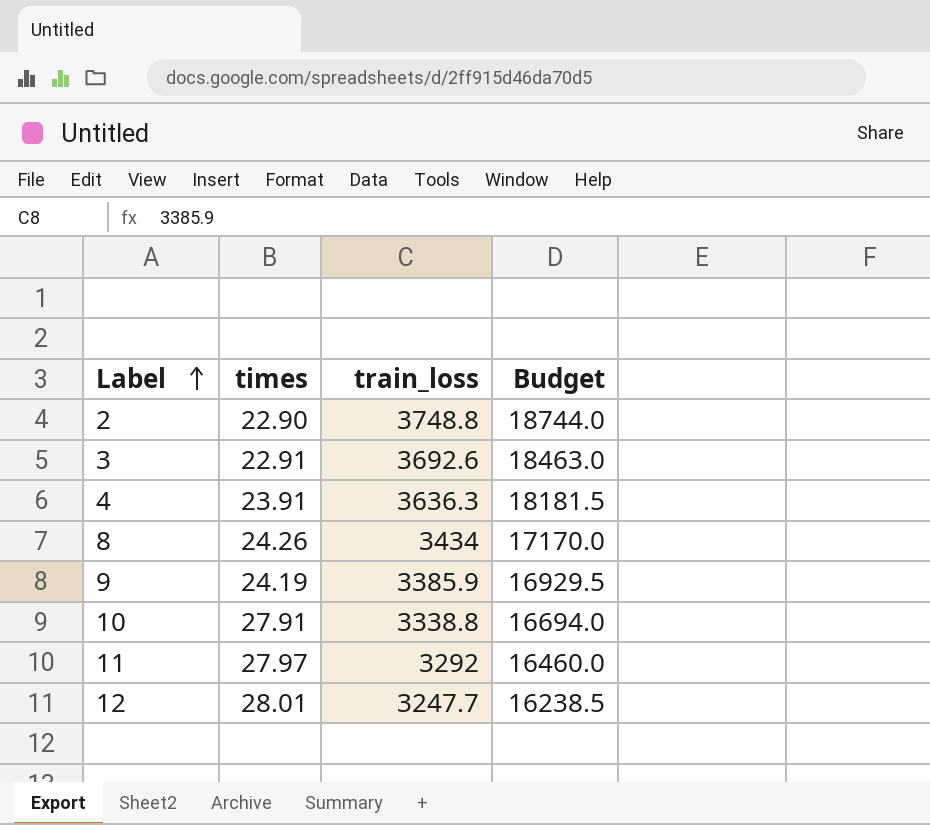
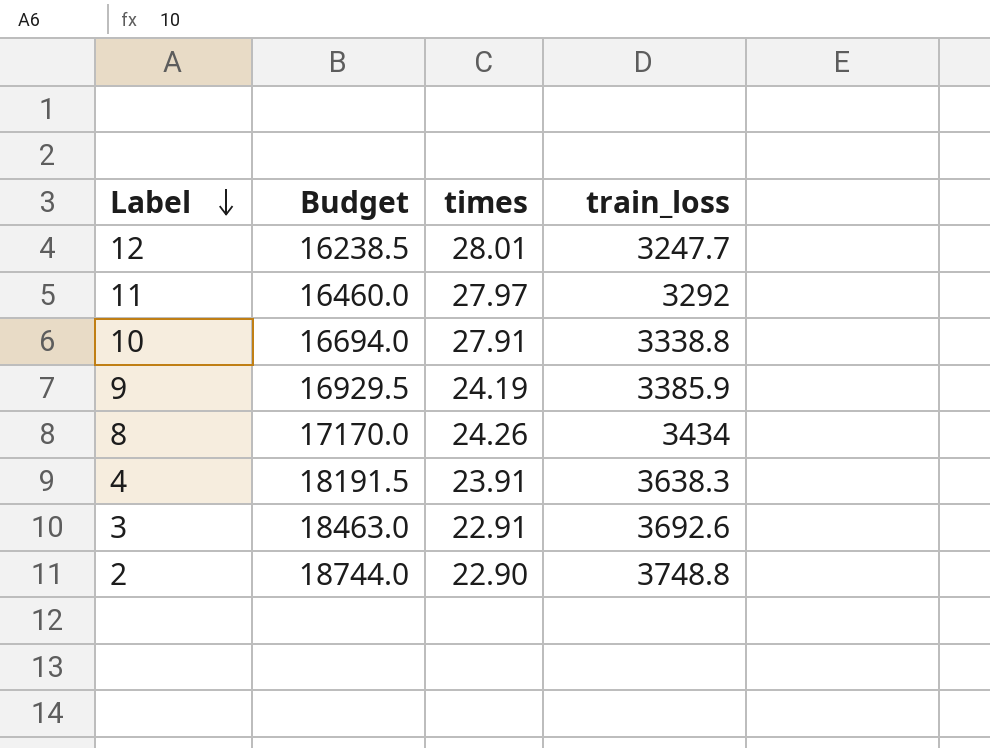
row order: Label ascending -> Label descending
column Budget | position: 4 -> 2
4 | Budget: 18181.5 -> 18191.5
4 | train_loss: 3636.3 -> 3638.3

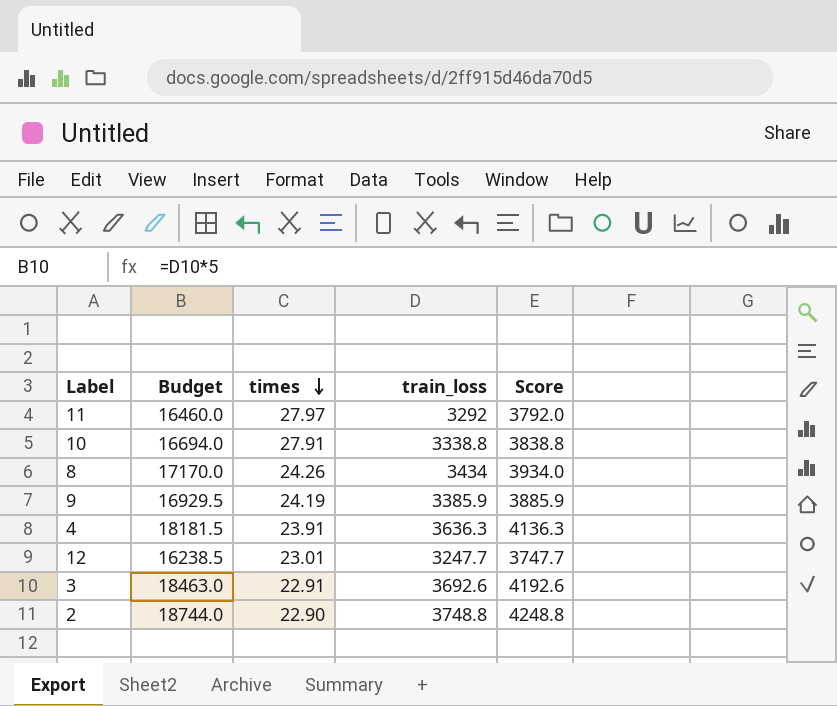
row order: Label descending -> times descending
column Score | formula: none -> [train_loss] + 500
4 | Budget: 18191.5 -> 18181.5
4 | train_loss: 3638.3 -> 3636.3
12 | times: 28.01 -> 23.01

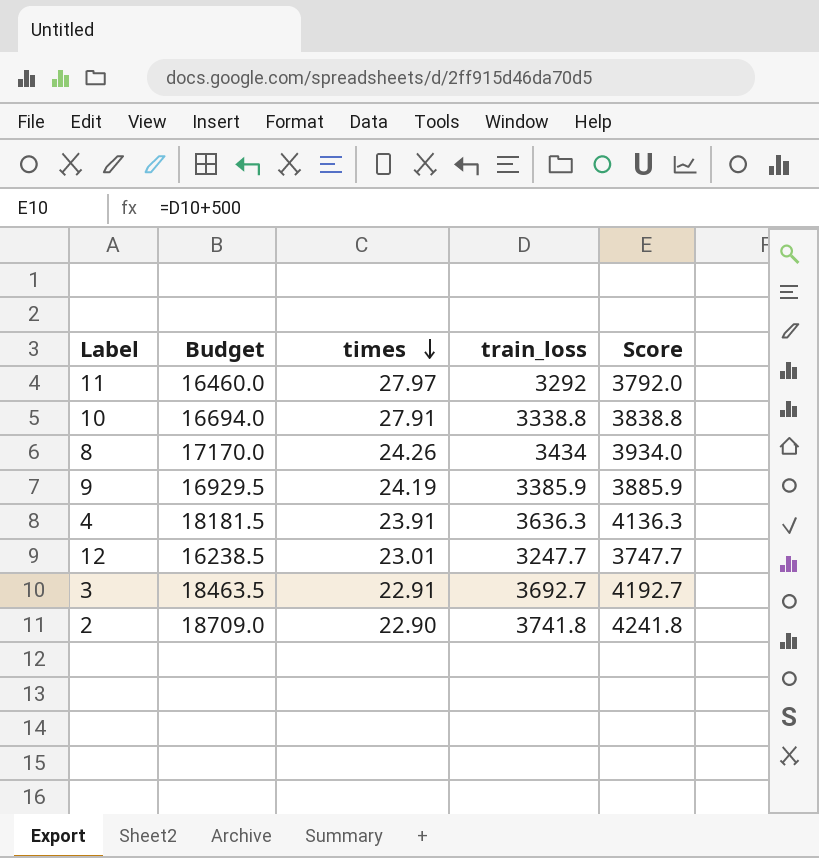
3 | Budget: 18463.0 -> 18463.5
3 | train_loss: 3692.6 -> 3692.7
3 | Score: 4192.6 -> 4192.7
2 | Budget: 18744.0 -> 18709.0
2 | train_loss: 3748.8 -> 3741.8
2 | Score: 4248.8 -> 4241.8

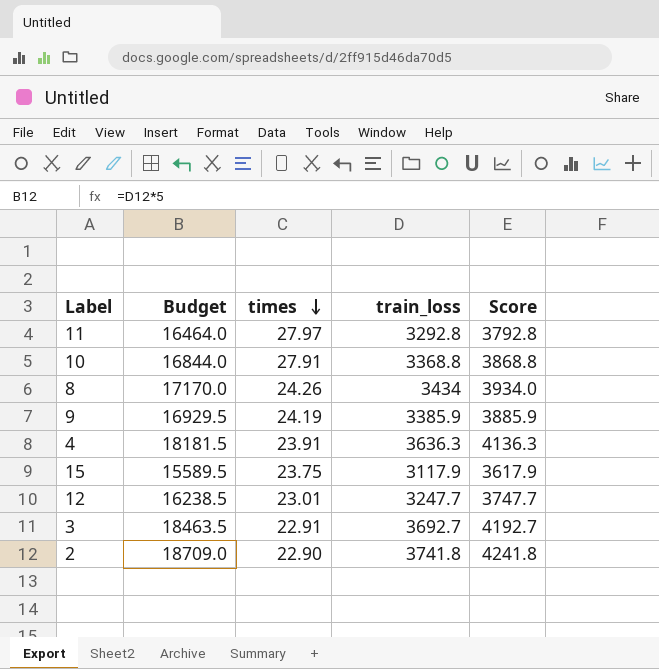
11 | Budget: 16460.0 -> 16464.0
11 | train_loss: 3292 -> 3292.8
11 | Score: 3792.0 -> 3792.8
10 | Budget: 16694.0 -> 16844.0
10 | train_loss: 3338.8 -> 3368.8
10 | Score: 3838.8 -> 3868.8
row 15: none -> 15589.5 | 23.75 | 3117.9 | 3617.9

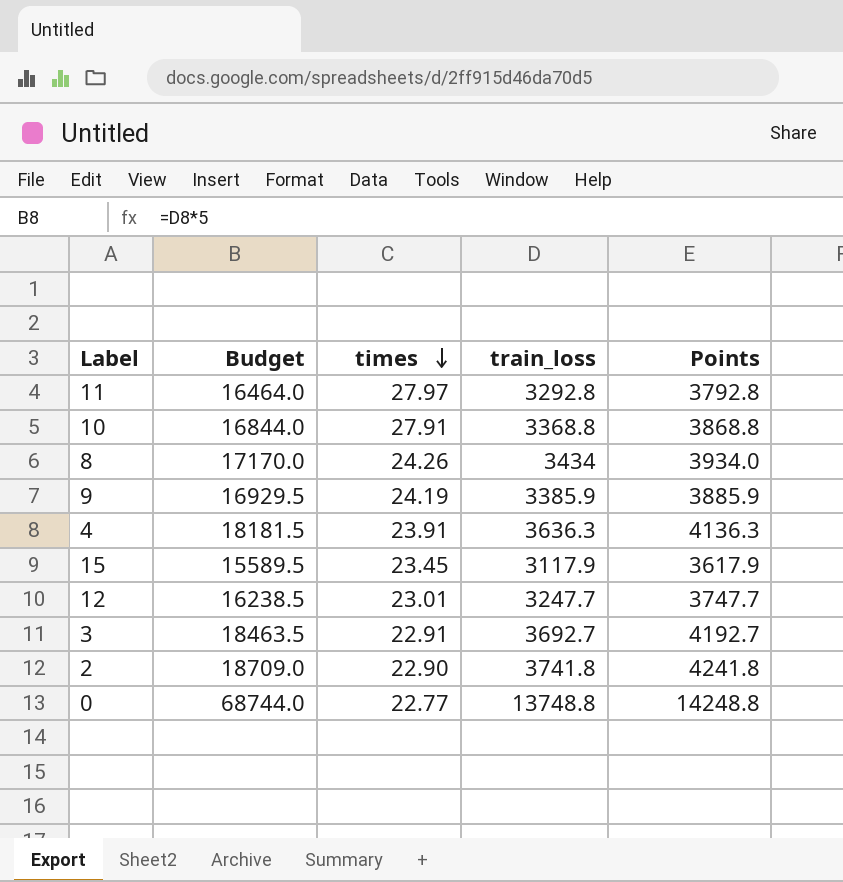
column name: Score -> Points
15 | times: 23.75 -> 23.45
row 0: none -> 68744.0 | 22.77 | 13748.8 | 14248.8

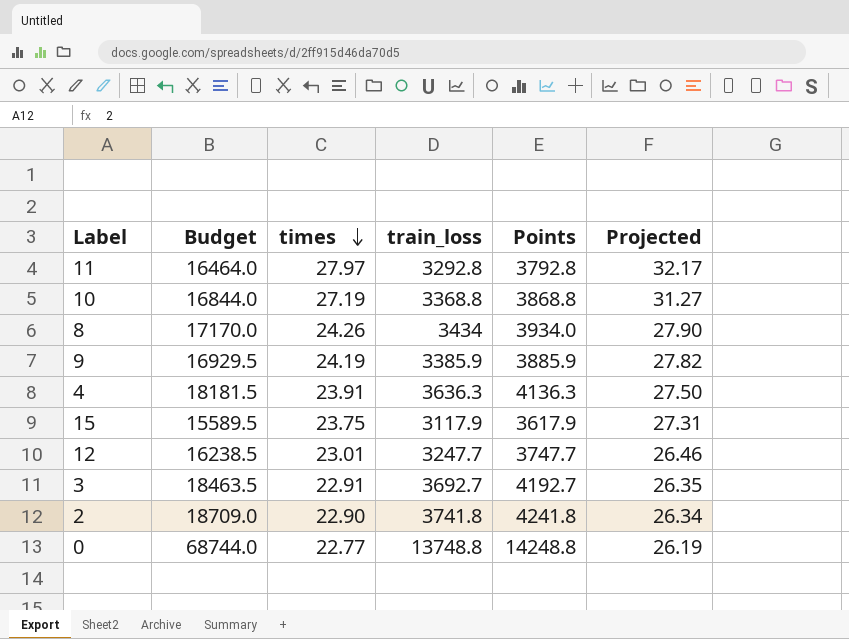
column Projected | formula: none -> [times] * 1.15
10 | times: 27.91 -> 27.19
15 | times: 23.45 -> 23.75

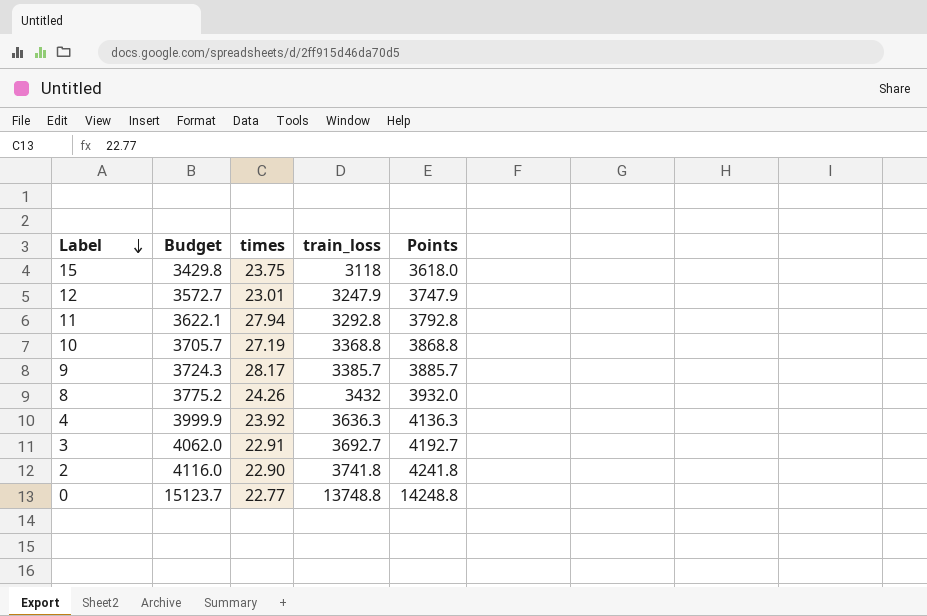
row order: times descending -> Label descending
column Projected | formula: [times] * 1.15 -> none
column Budget | formula: [train_loss] * 5 -> [train_loss] * 1.1
15 | train_loss: 3117.9 -> 3118
15 | Points: 3617.9 -> 3618.0
12 | train_loss: 3247.7 -> 3247.9
12 | Points: 3747.7 -> 3747.9
11 | times: 27.97 -> 27.94
9 | times: 24.19 -> 28.17
9 | train_loss: 3385.9 -> 3385.7
9 | Points: 3885.9 -> 3885.7
8 | train_loss: 3434 -> 3432
8 | Points: 3934.0 -> 3932.0
4 | times: 23.91 -> 23.92

